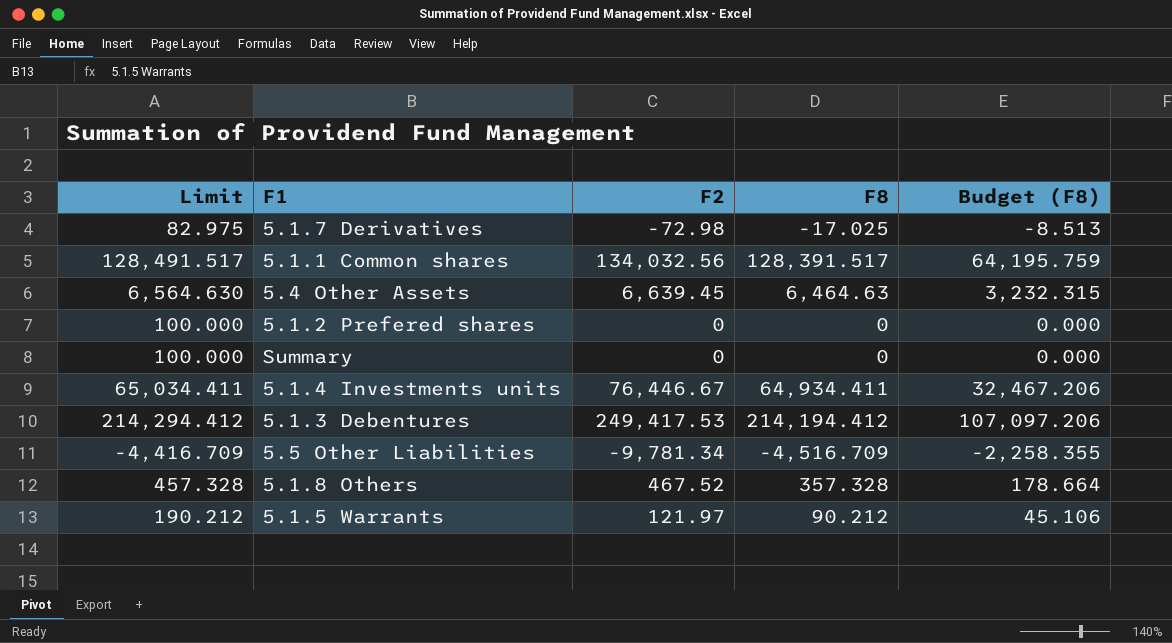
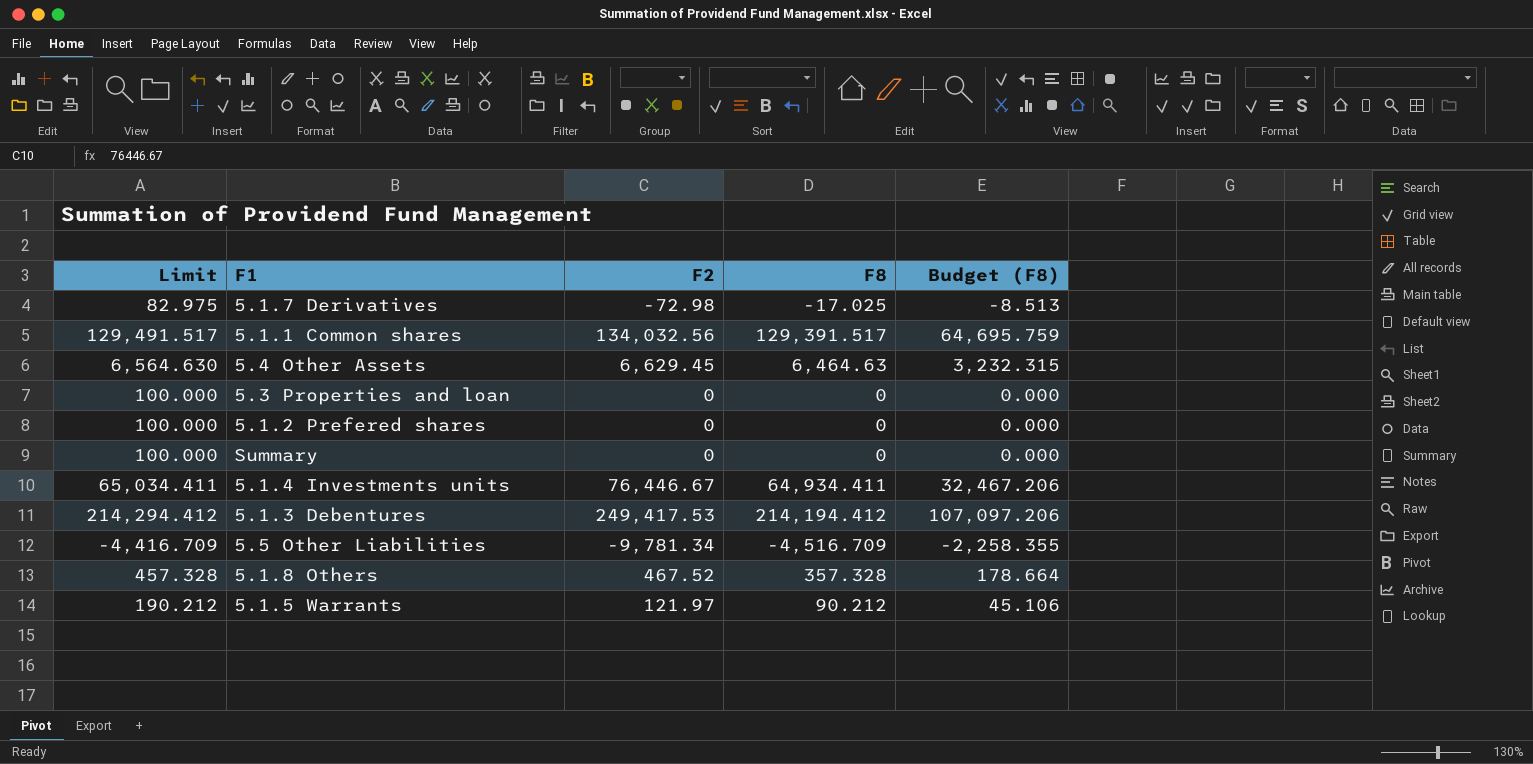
5.1.1 Common shares | Limit: 128,491.517 -> 129,491.517
5.1.1 Common shares | F8: 128,391.517 -> 129,391.517
5.1.1 Common shares | Budget (F8): 64,195.759 -> 64,695.759
5.4 Other Assets | F2: 6,639.45 -> 6,629.45
row 5.3 Properties and loan: none -> 100.000 | 0 | 0 | 0.000

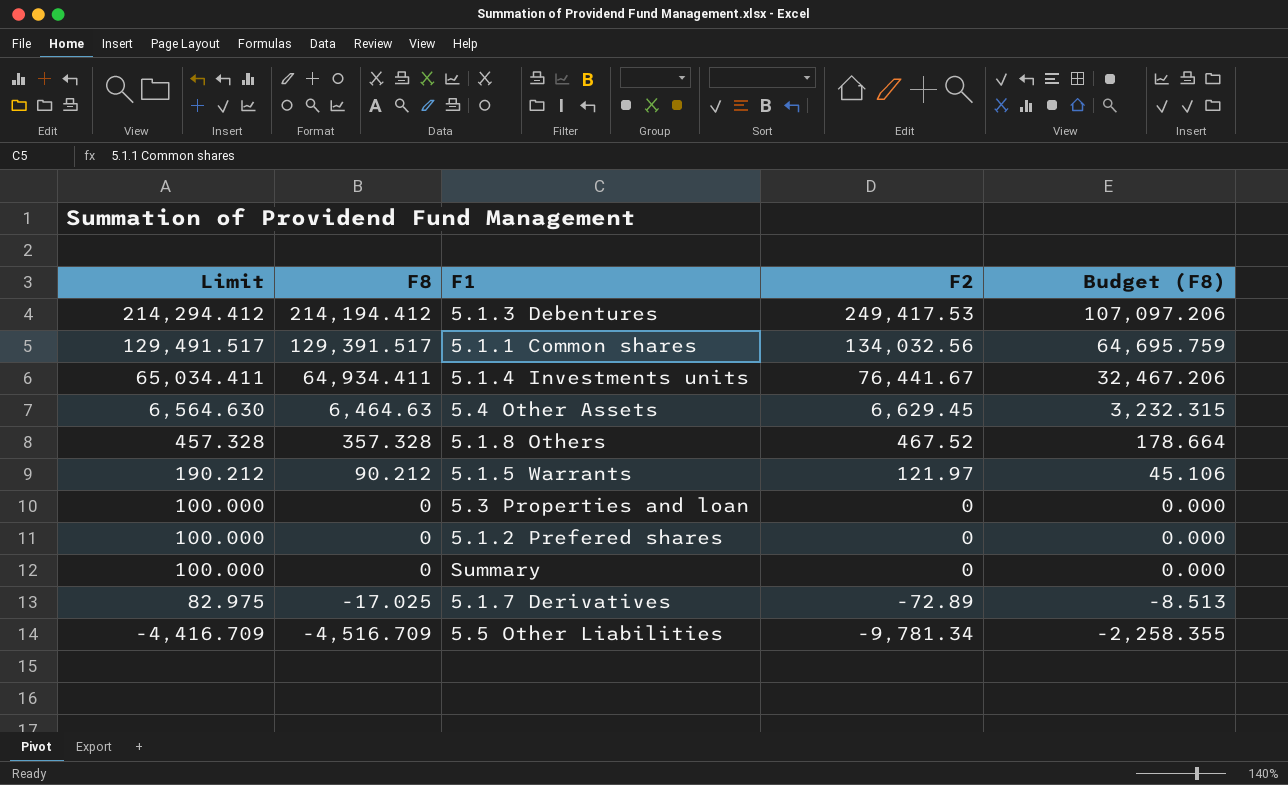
row order: none -> Limit descending
column F8 | position: 4 -> 2
5.1.4 Investments units | F2: 76,446.67 -> 76,441.67
5.1.7 Derivatives | F2: -72.98 -> -72.89

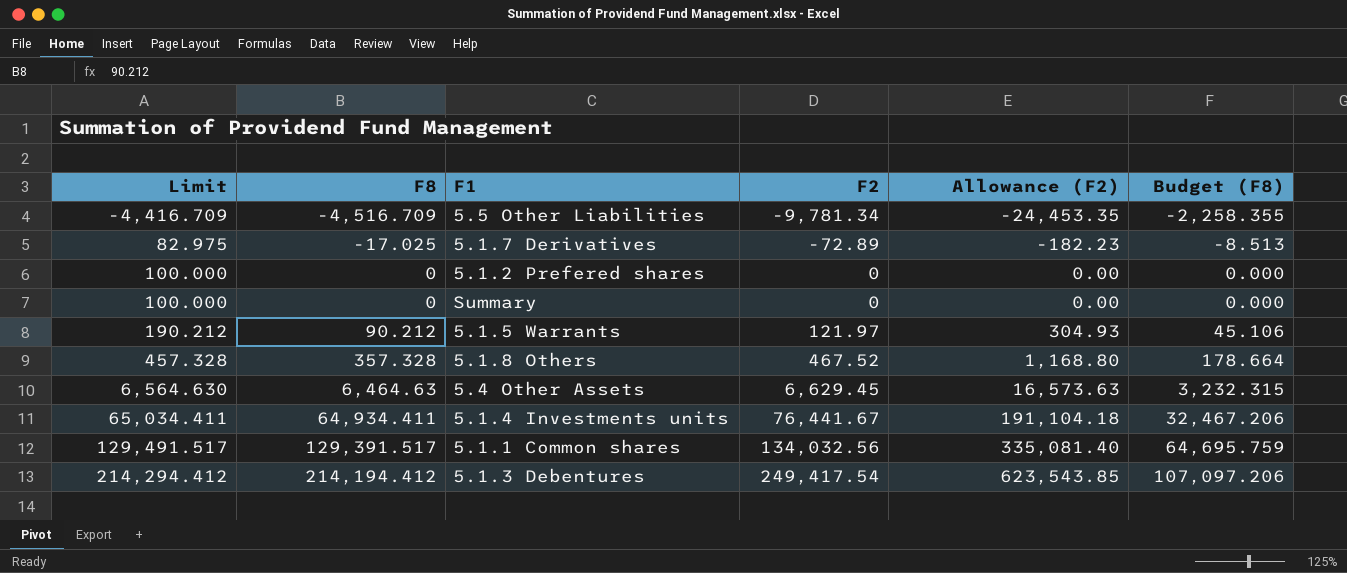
row order: Limit descending -> Limit ascending
column Allowance (F2) | formula: none -> [F2] * 2.5
row 5.3 Properties and loan: 100.000 | 0 | 0 | 0.000 -> none
5.1.3 Debentures | F2: 249,417.53 -> 249,417.54

